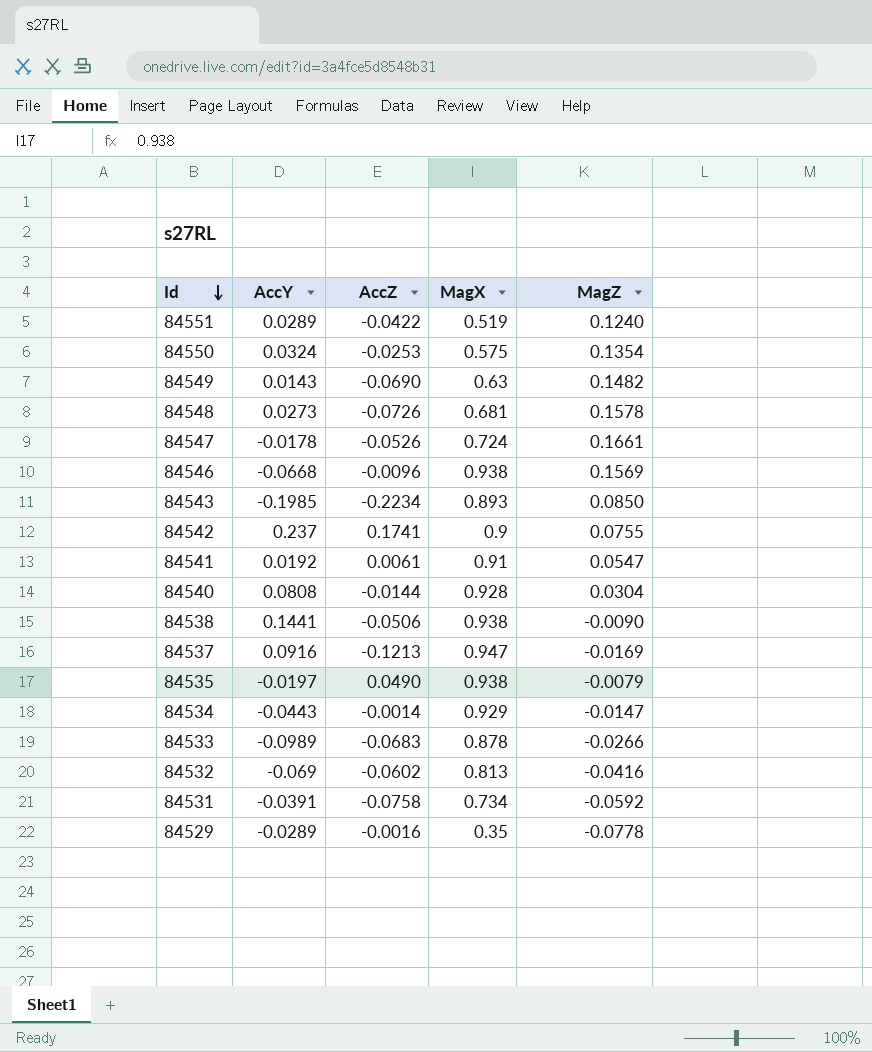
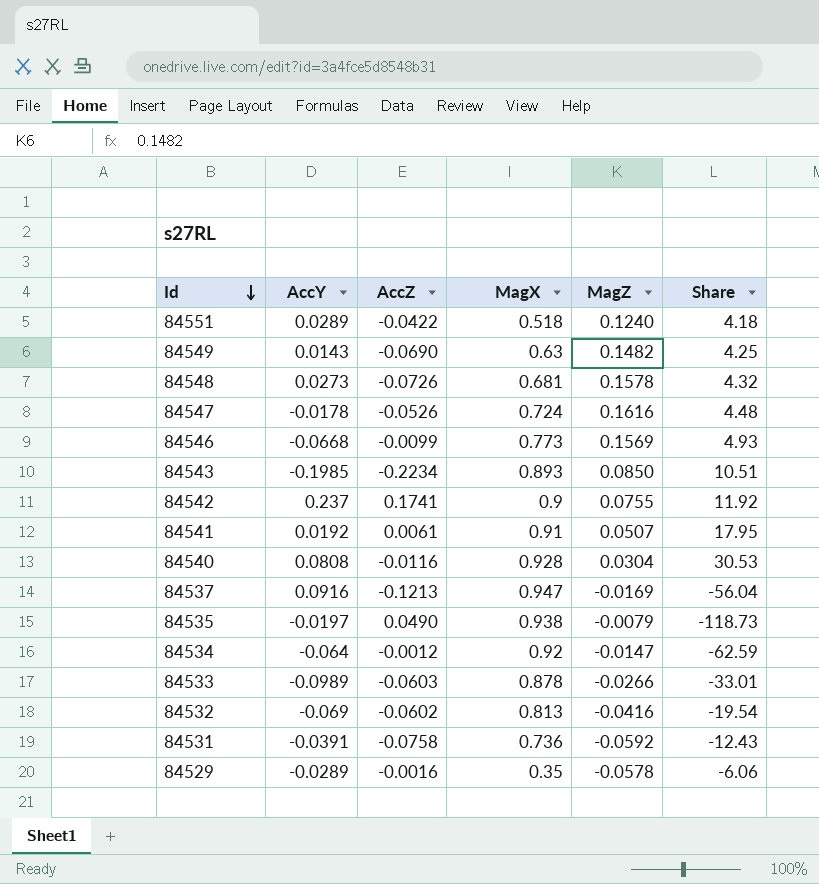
column Share | formula: none -> [MagX] / [MagZ]
row 84550: 0.0324 | -0.0253 | 0.575 | 0.1354 -> none
row 84538: 0.1441 | -0.0506 | 0.938 | -0.0090 -> none
84551 | MagX: 0.519 -> 0.518
84547 | MagZ: 0.1661 -> 0.1616
84546 | AccZ: -0.0096 -> -0.0099
84546 | MagX: 0.938 -> 0.773
84541 | MagZ: 0.0547 -> 0.0507
84540 | AccZ: -0.0144 -> -0.0116
84534 | AccY: -0.0443 -> -0.064
84534 | AccZ: -0.0014 -> -0.0012
84534 | MagX: 0.929 -> 0.92
84533 | AccZ: -0.0683 -> -0.0603
84531 | MagX: 0.734 -> 0.736
84529 | MagZ: -0.0778 -> -0.0578

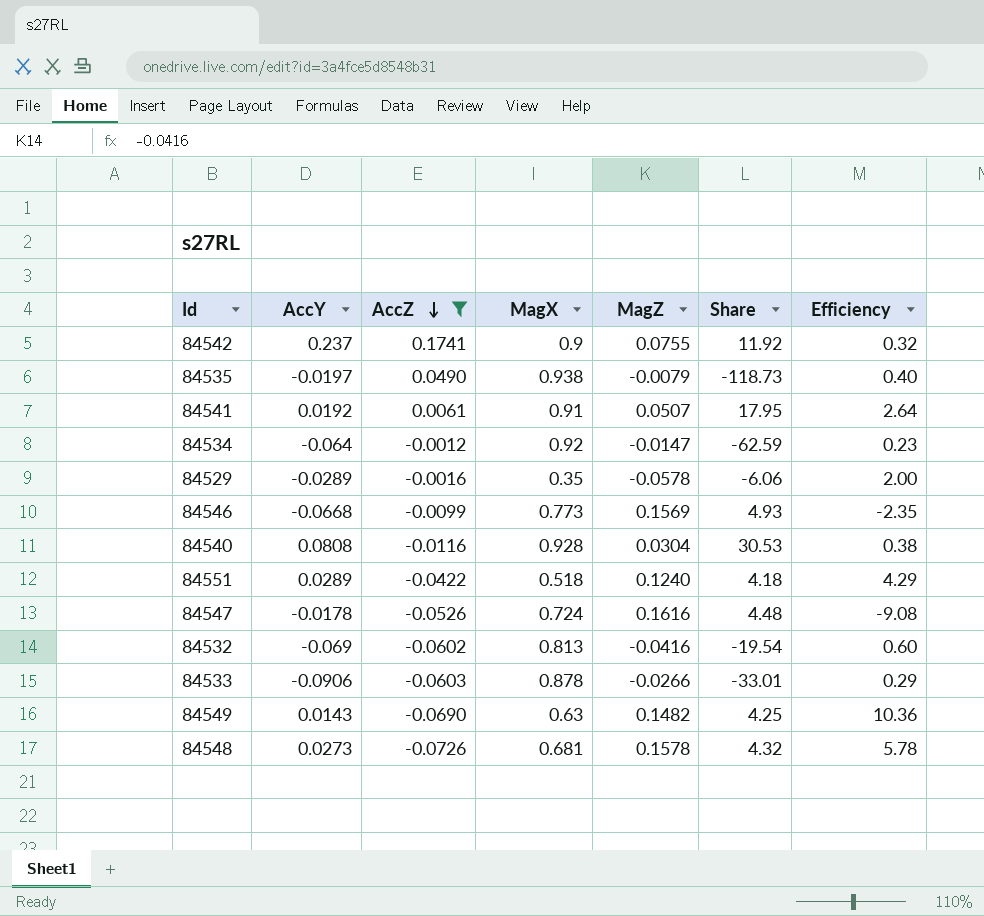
filter: none -> AccZ >= -0.0726
row order: Id descending -> AccZ descending
column Efficiency | formula: none -> [MagZ] / [AccY]
84533 | AccY: -0.0989 -> -0.0906

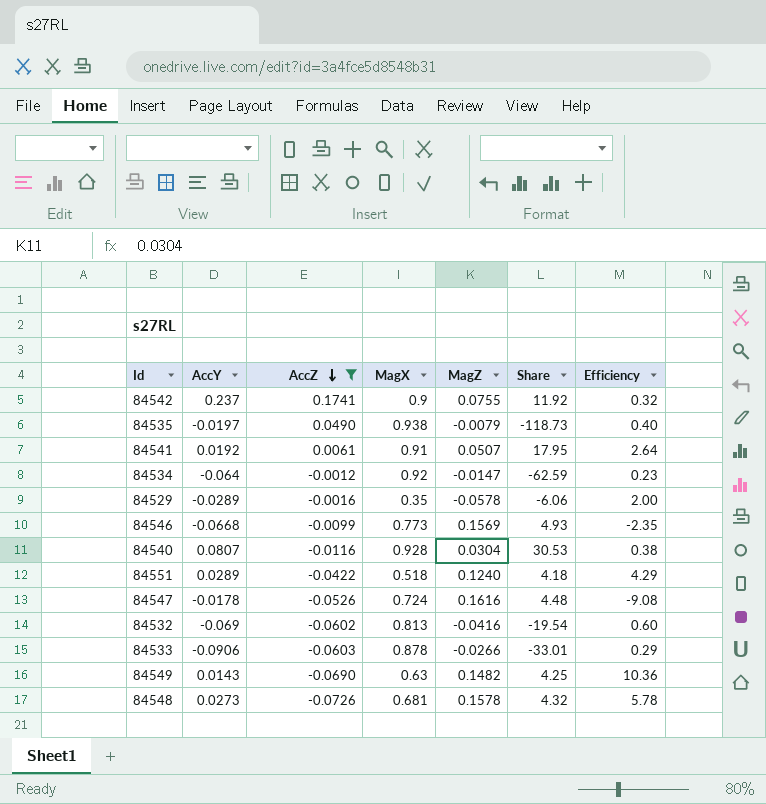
84540 | AccY: 0.0808 -> 0.0807

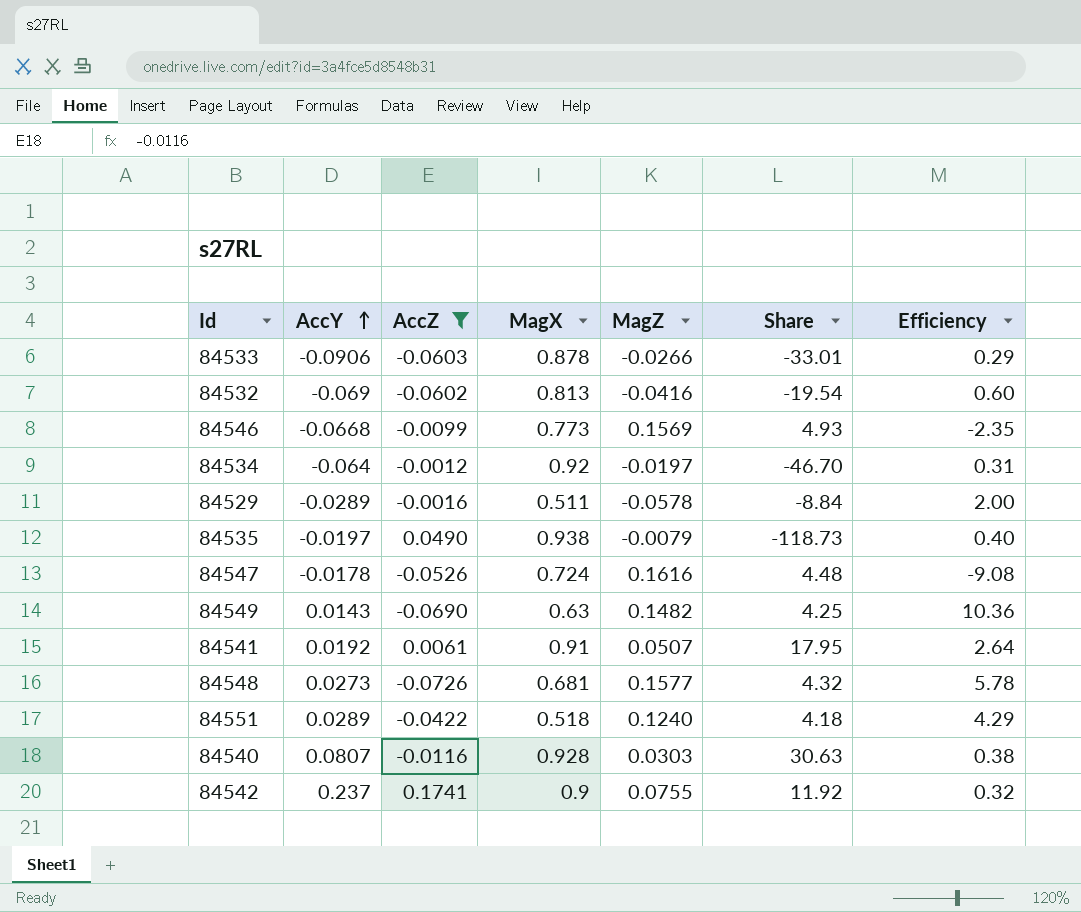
row order: AccZ descending -> AccY ascending
84534 | MagZ: -0.0147 -> -0.0197
84534 | Share: -62.59 -> -46.70
84534 | Efficiency: 0.23 -> 0.31
84529 | MagX: 0.35 -> 0.511
84529 | Share: -6.06 -> -8.84
84548 | MagZ: 0.1578 -> 0.1577
84540 | MagZ: 0.0304 -> 0.0303
84540 | Share: 30.53 -> 30.63

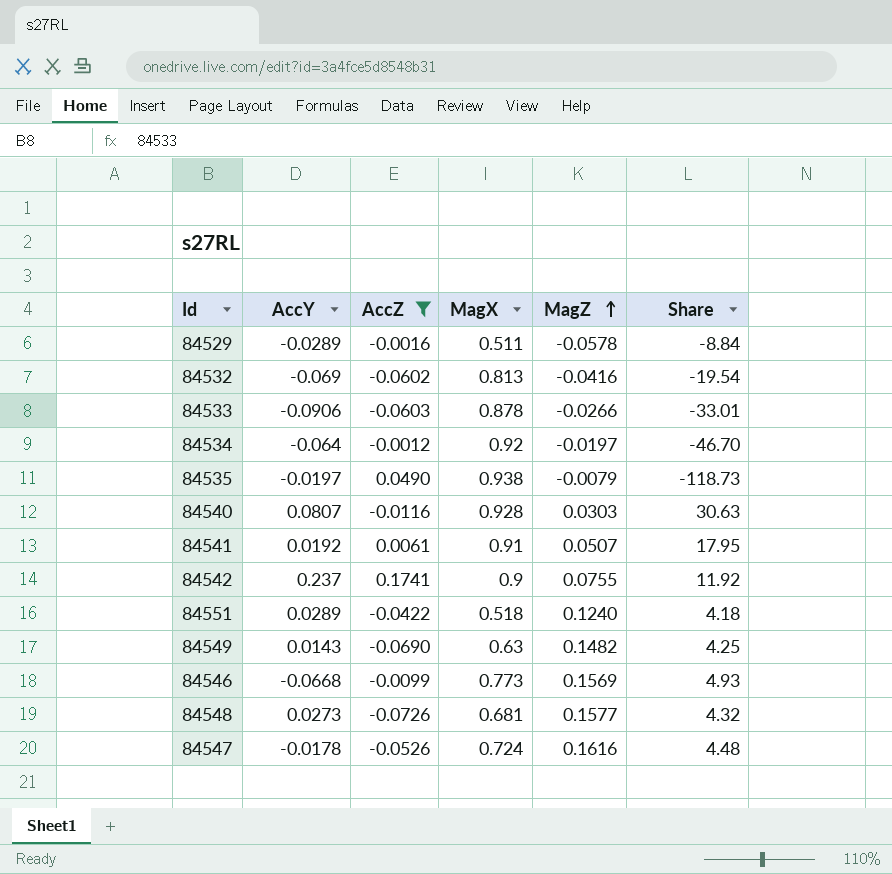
row order: AccY ascending -> MagZ ascending
column Efficiency | formula: [MagZ] / [AccY] -> none

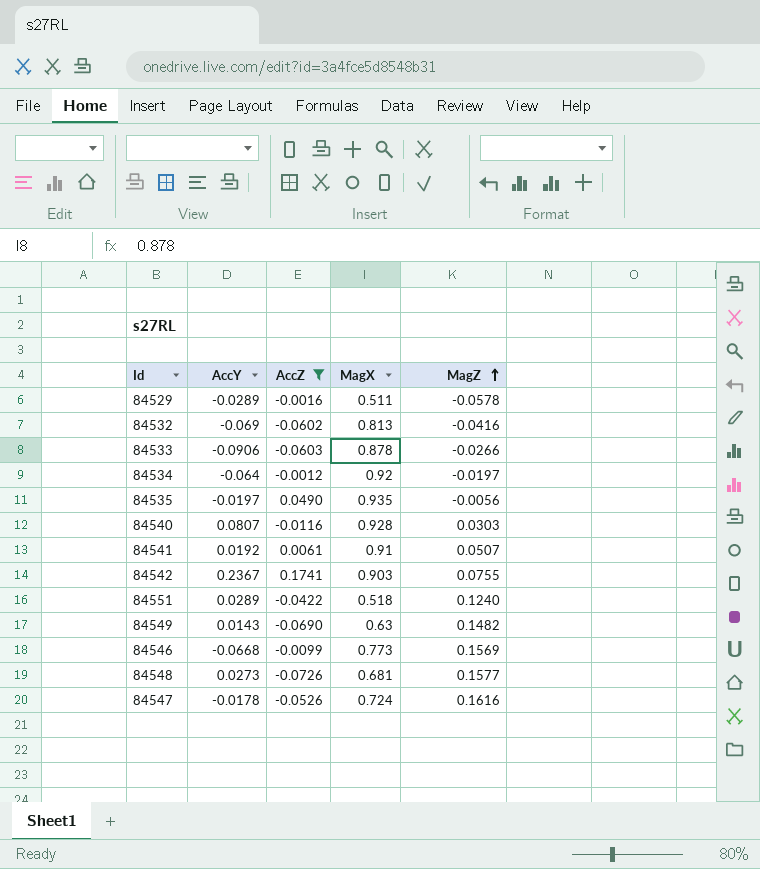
column Share | formula: [MagX] / [MagZ] -> none
84535 | MagX: 0.938 -> 0.935
84535 | MagZ: -0.0079 -> -0.0056
84542 | AccY: 0.237 -> 0.2367
84542 | MagX: 0.9 -> 0.903

